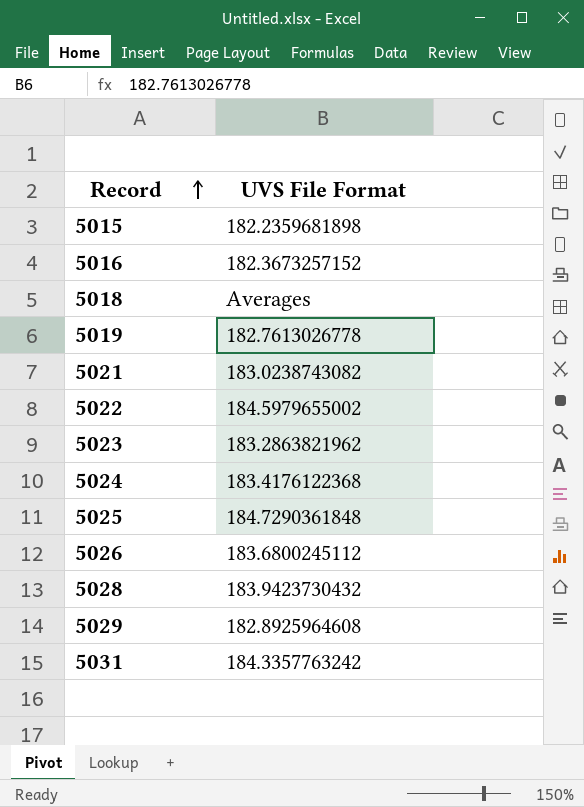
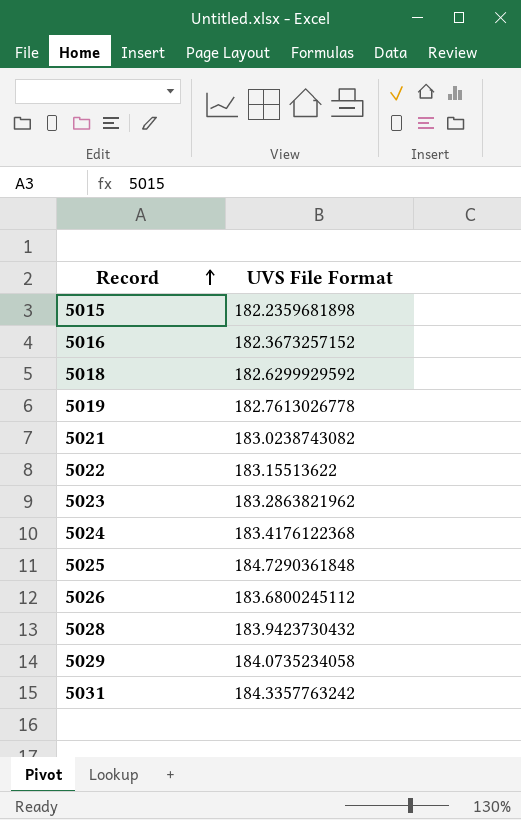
5018 | UVS File Format: Averages -> 182.6299929592
5022 | UVS File Format: 184.5979655002 -> 183.15513622
5029 | UVS File Format: 182.8925964608 -> 184.0735234058

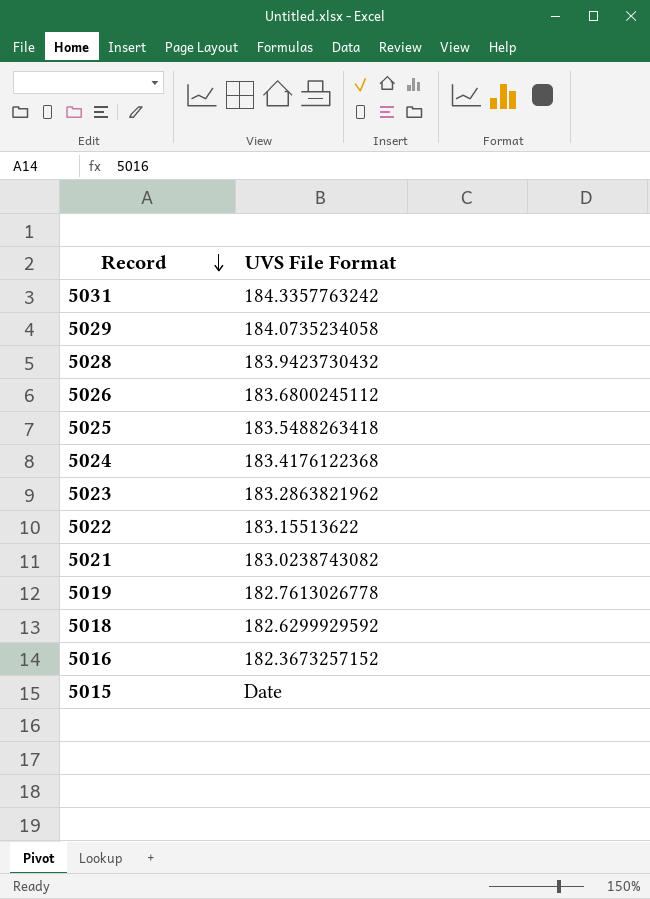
row order: Record ascending -> Record descending
5025 | UVS File Format: 184.7290361848 -> 183.5488263418
5015 | UVS File Format: 182.2359681898 -> Date

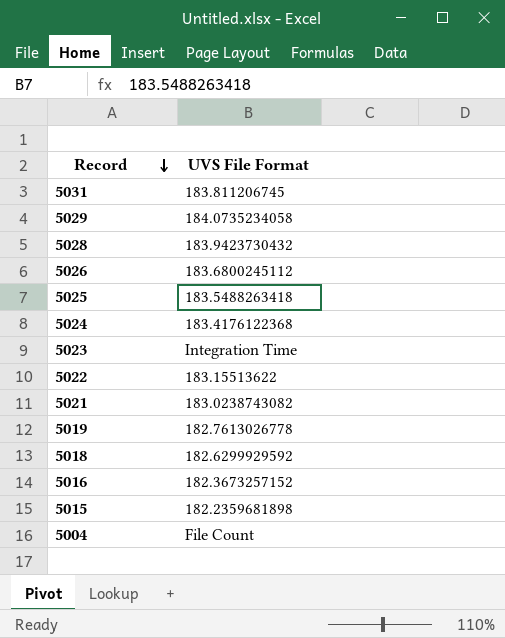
5031 | UVS File Format: 184.3357763242 -> 183.811206745
5023 | UVS File Format: 183.2863821962 -> Integration Time
5015 | UVS File Format: Date -> 182.2359681898
row 5004: none -> File Count

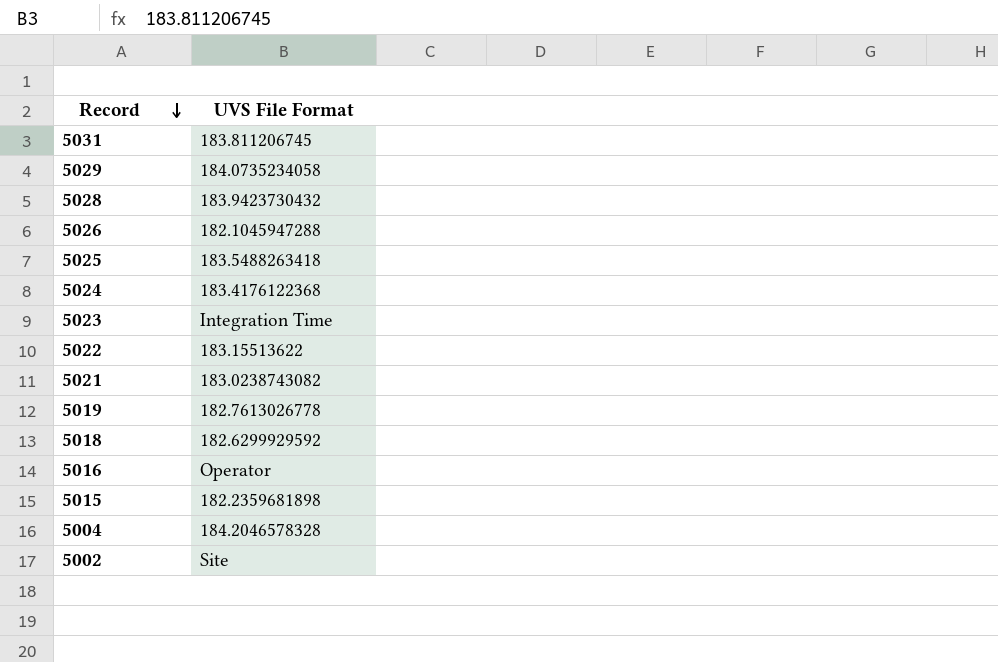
5026 | UVS File Format: 183.6800245112 -> 182.1045947288
5016 | UVS File Format: 182.3673257152 -> Operator
5004 | UVS File Format: File Count -> 184.2046578328
row 5002: none -> Site

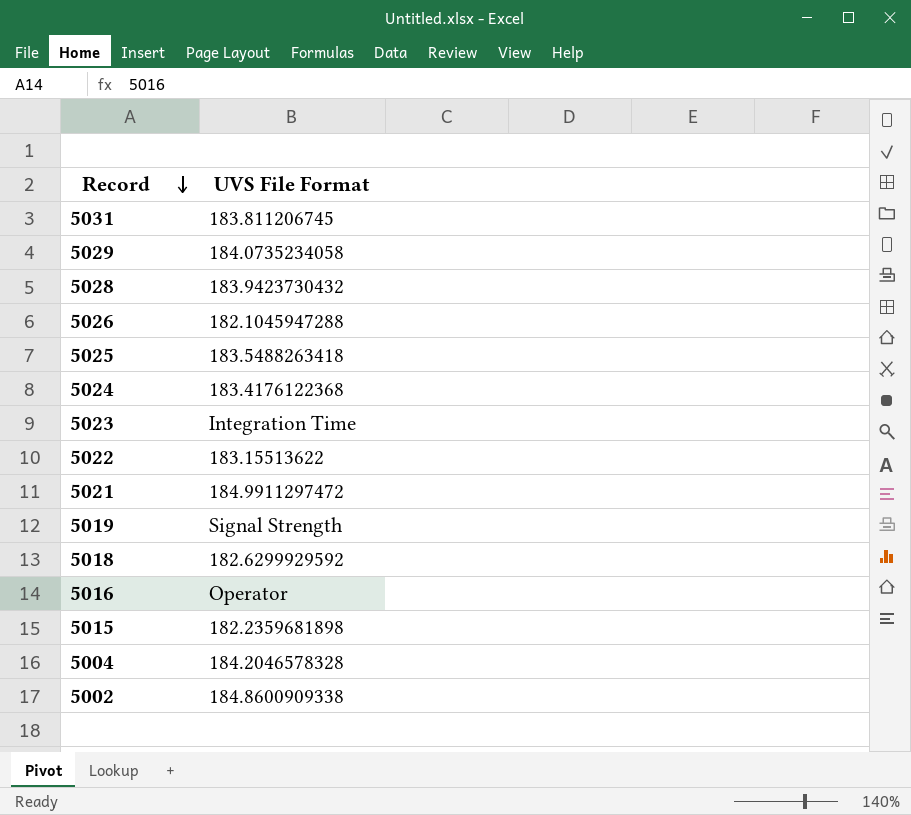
5021 | UVS File Format: 183.0238743082 -> 184.9911297472
5019 | UVS File Format: 182.7613026778 -> Signal Strength
5002 | UVS File Format: Site -> 184.8600909338

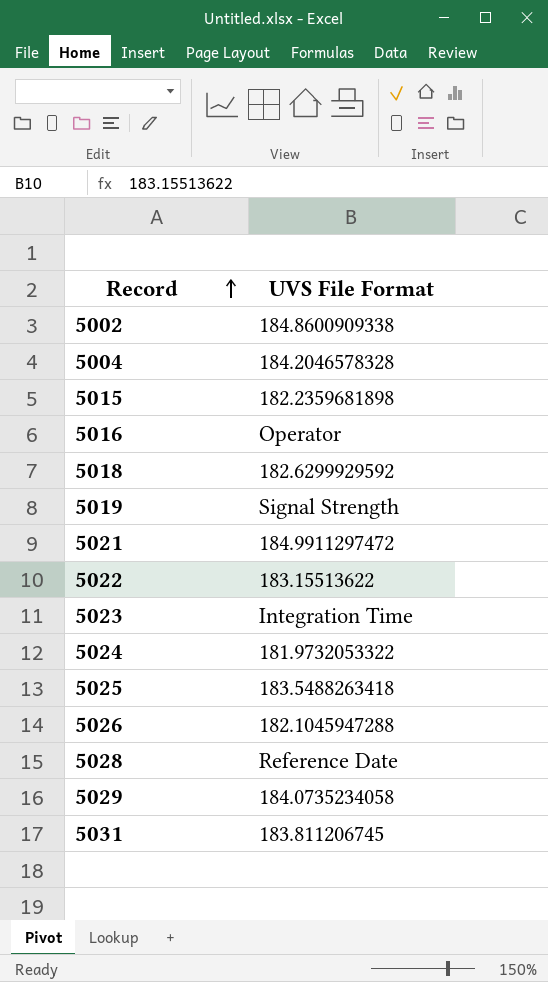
row order: Record descending -> Record ascending
5024 | UVS File Format: 183.4176122368 -> 181.9732053322
5028 | UVS File Format: 183.9423730432 -> Reference Date

